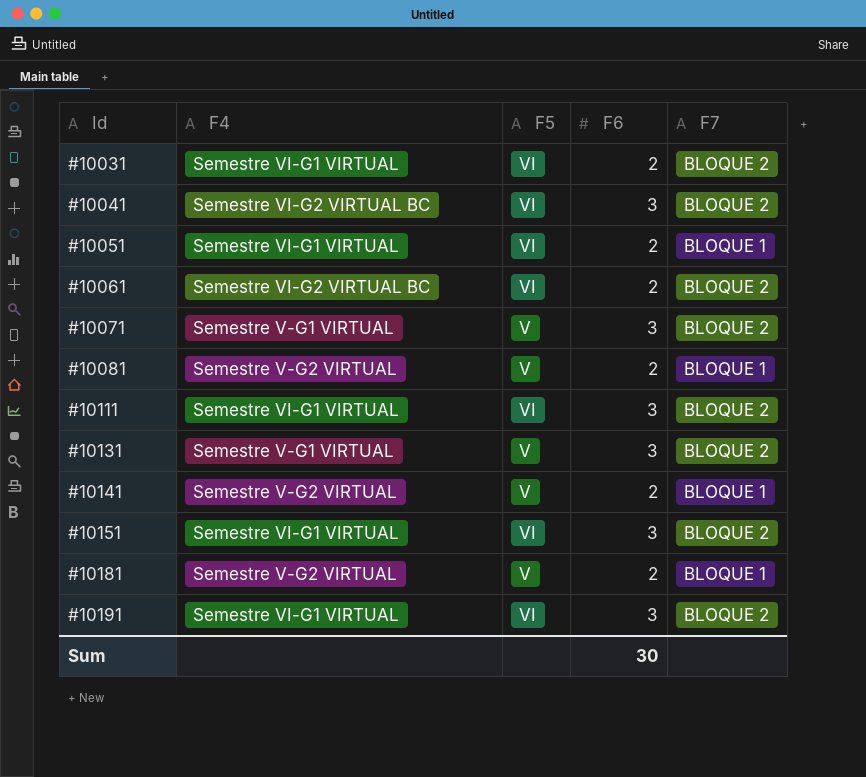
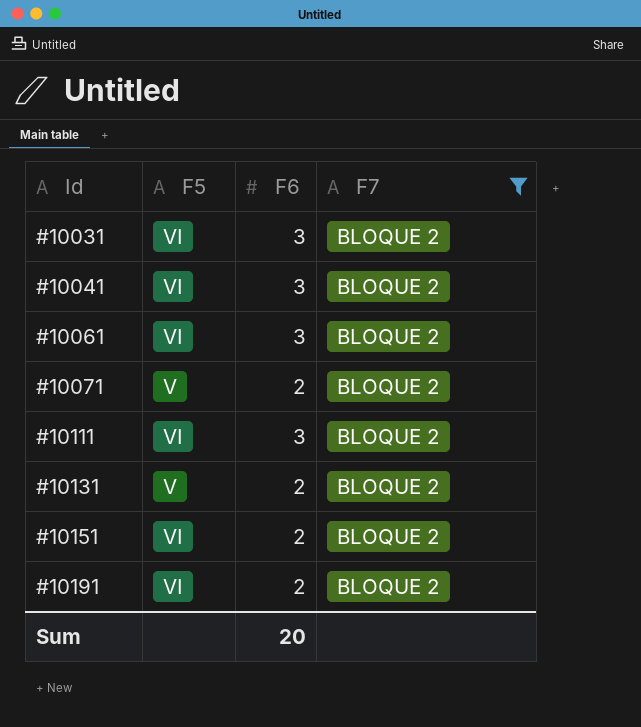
filter: none -> F7 = BLOQUE 2
column F4 | position: 2 -> none
#10031 | F6: 2 -> 3
#10061 | F6: 2 -> 3
#10071 | F6: 3 -> 2
#10131 | F6: 3 -> 2
#10151 | F6: 3 -> 2
#10191 | F6: 3 -> 2
Sum | F6: 30 -> 20

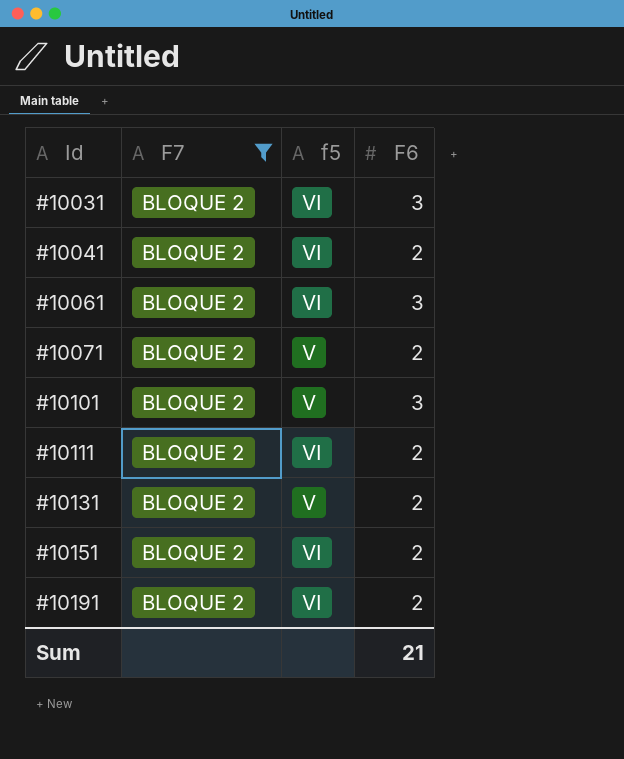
column F7 | position: 4 -> 2
column name: F5 -> f5
#10041 | F6: 3 -> 2
row #10101: none -> BLOQUE 2 | V | 3
#10111 | F6: 3 -> 2
Sum | F6: 20 -> 21

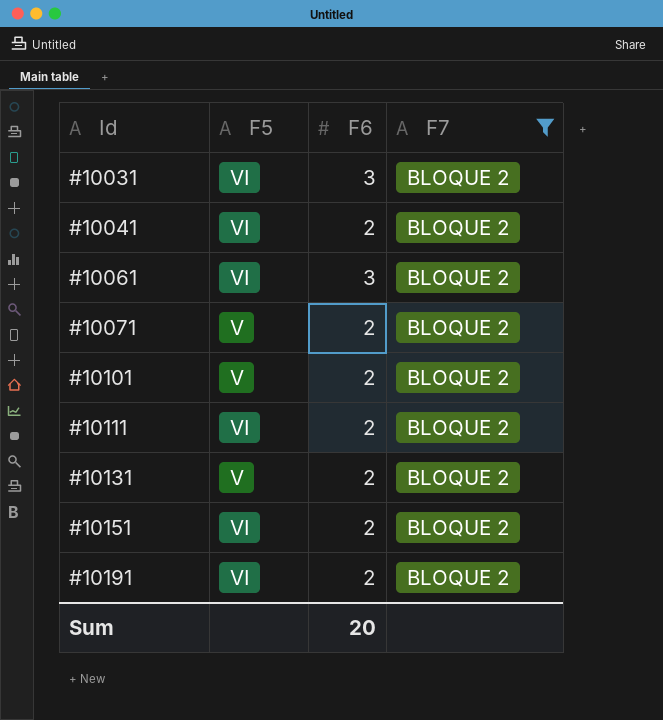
column name: f5 -> F5
column F7 | position: 2 -> 4
#10101 | F6: 3 -> 2
Sum | F6: 21 -> 20

